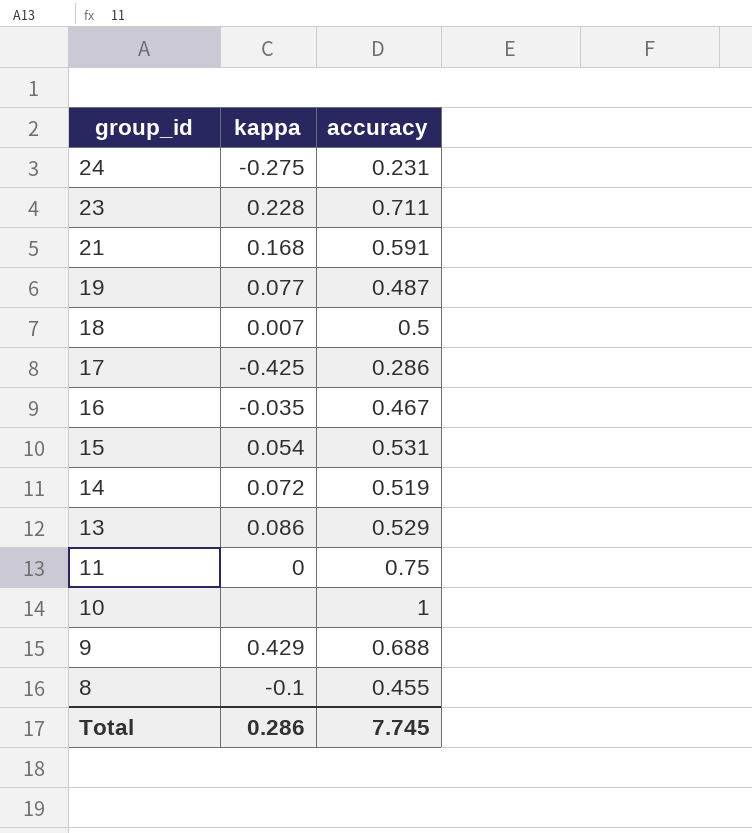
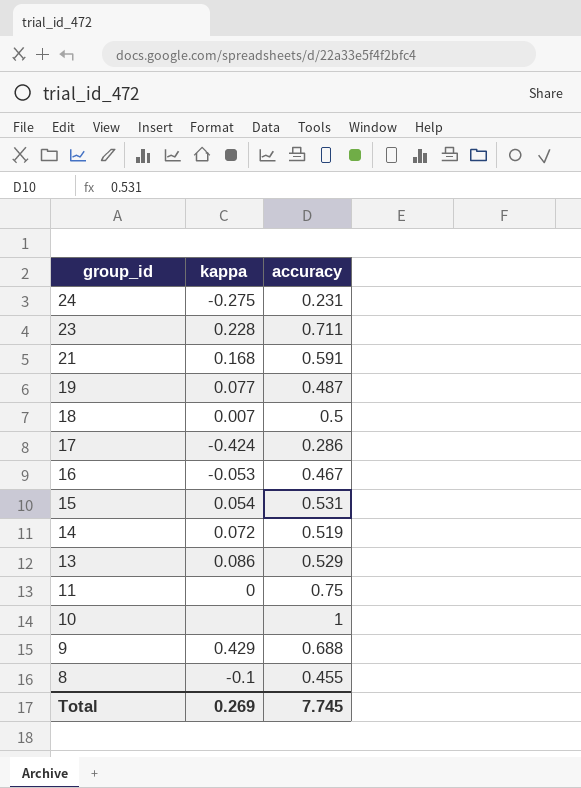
17 | kappa: -0.425 -> -0.424
16 | kappa: -0.035 -> -0.053
Total | kappa: 0.286 -> 0.269

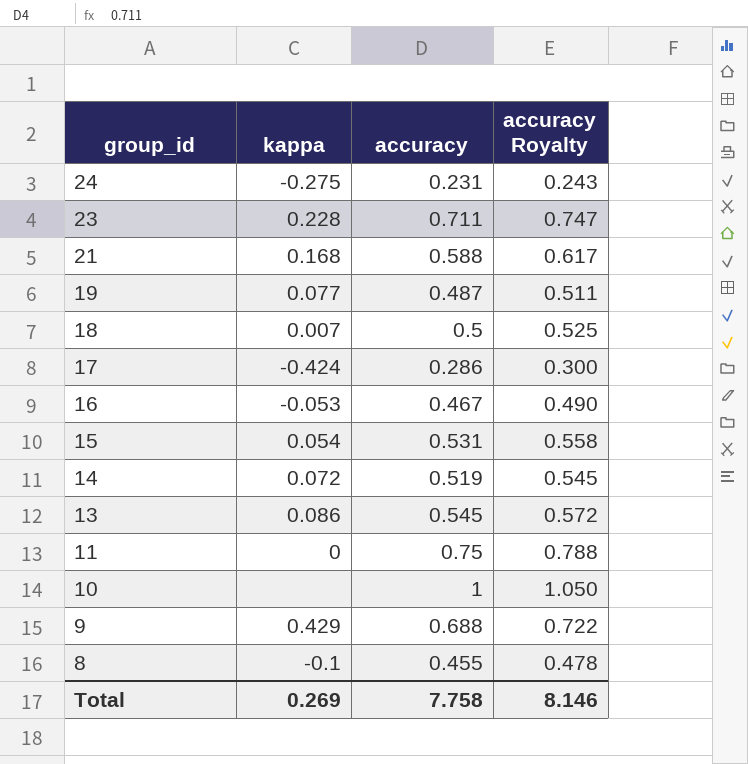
column accuracy Royalty | formula: none -> [accuracy] * 1.05
21 | accuracy: 0.591 -> 0.588
13 | accuracy: 0.529 -> 0.545
Total | accuracy: 7.745 -> 7.758

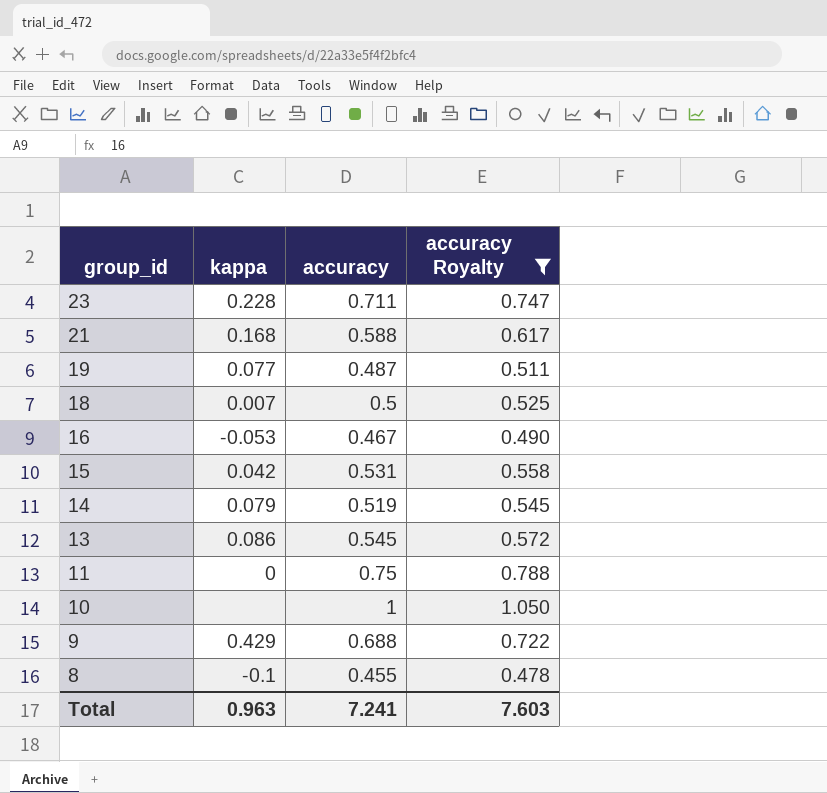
filter: none -> accuracy Royalty >= 0.478
15 | kappa: 0.054 -> 0.042
14 | kappa: 0.072 -> 0.079
Total | kappa: 0.269 -> 0.963
Total | accuracy: 7.758 -> 7.241
Total | accuracy Royalty: 8.146 -> 7.603

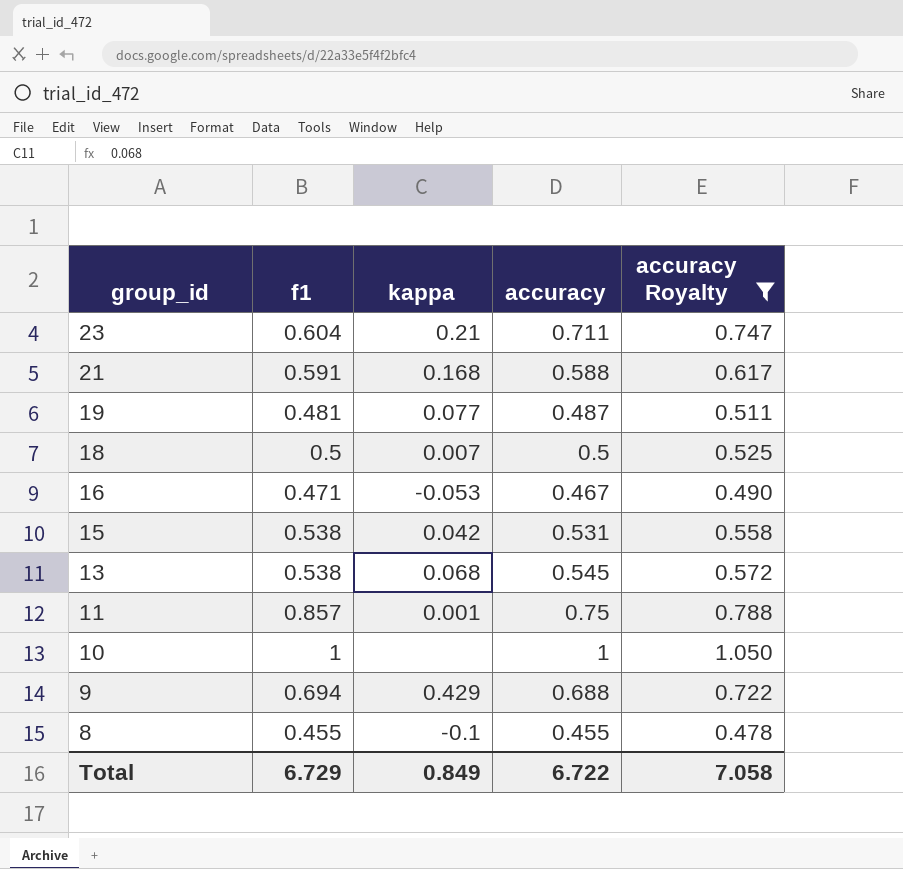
column f1 | position: none -> 2
row 14: 0.079 | 0.519 | 0.545 -> none
23 | kappa: 0.228 -> 0.21
13 | kappa: 0.086 -> 0.068
11 | kappa: 0 -> 0.001
Total | kappa: 0.963 -> 0.849
Total | accuracy: 7.241 -> 6.722
Total | accuracy Royalty: 7.603 -> 7.058

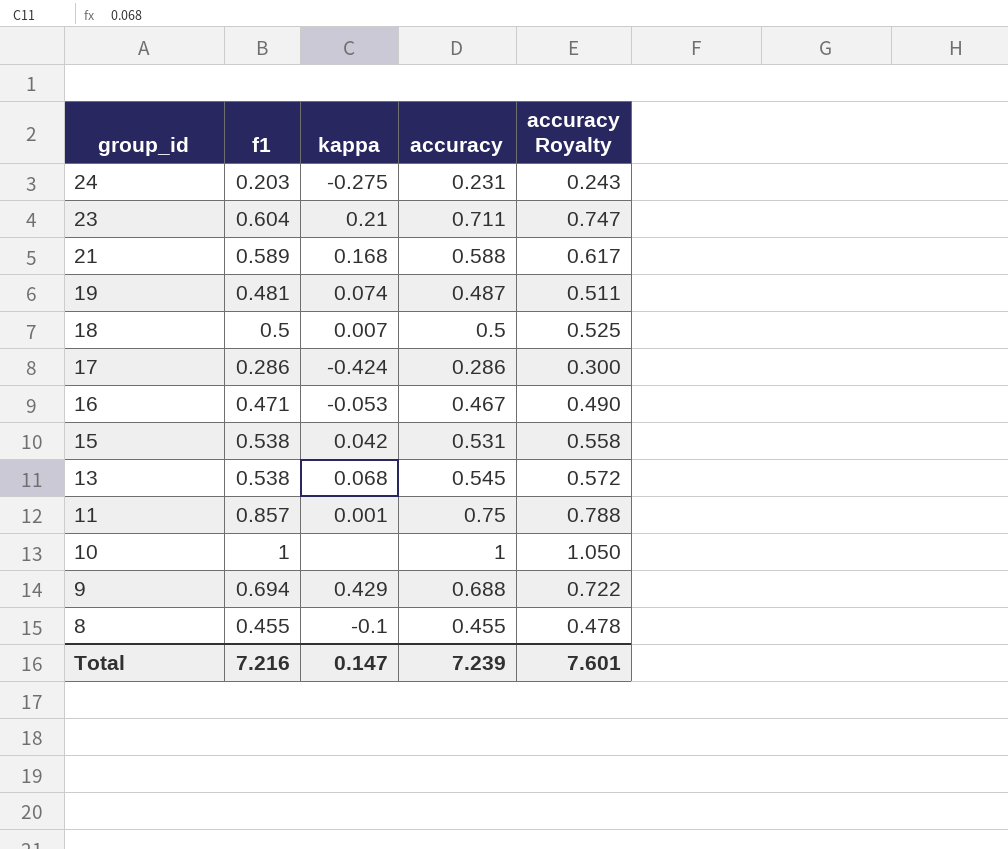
filter: accuracy Royalty >= 0.478 -> none
21 | f1: 0.591 -> 0.589
19 | kappa: 0.077 -> 0.074
Total | f1: 6.729 -> 7.216
Total | kappa: 0.849 -> 0.147
Total | accuracy: 6.722 -> 7.239
Total | accuracy Royalty: 7.058 -> 7.601

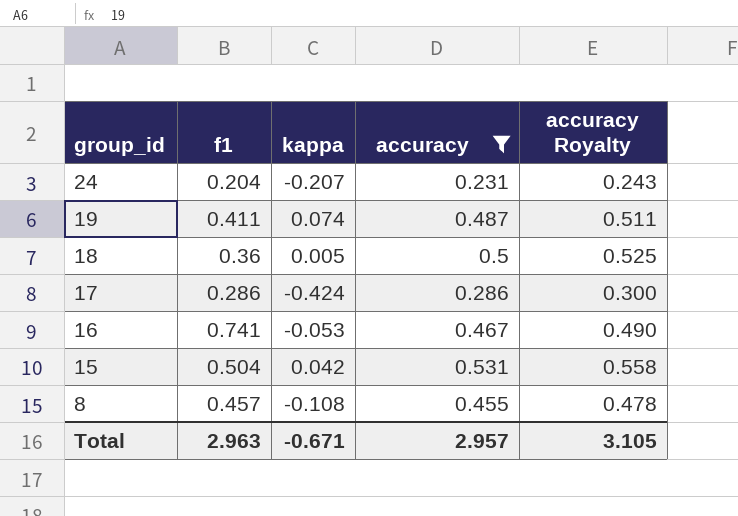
filter: none -> accuracy <= 0.531
24 | f1: 0.203 -> 0.204
24 | kappa: -0.275 -> -0.207
19 | f1: 0.481 -> 0.411
18 | f1: 0.5 -> 0.36
18 | kappa: 0.007 -> 0.005
16 | f1: 0.471 -> 0.741
15 | f1: 0.538 -> 0.504
8 | f1: 0.455 -> 0.457
8 | kappa: -0.1 -> -0.108
Total | f1: 7.216 -> 2.963
Total | kappa: 0.147 -> -0.671
Total | accuracy: 7.239 -> 2.957
Total | accuracy Royalty: 7.601 -> 3.105

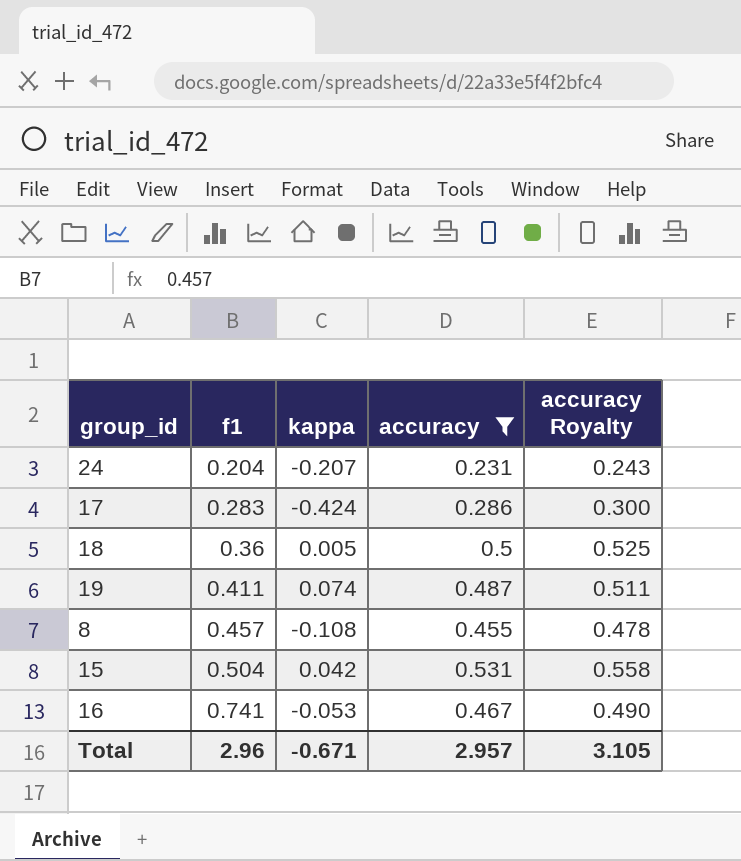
row order: group_id descending -> f1 ascending
17 | f1: 0.286 -> 0.283
Total | f1: 2.963 -> 2.96

